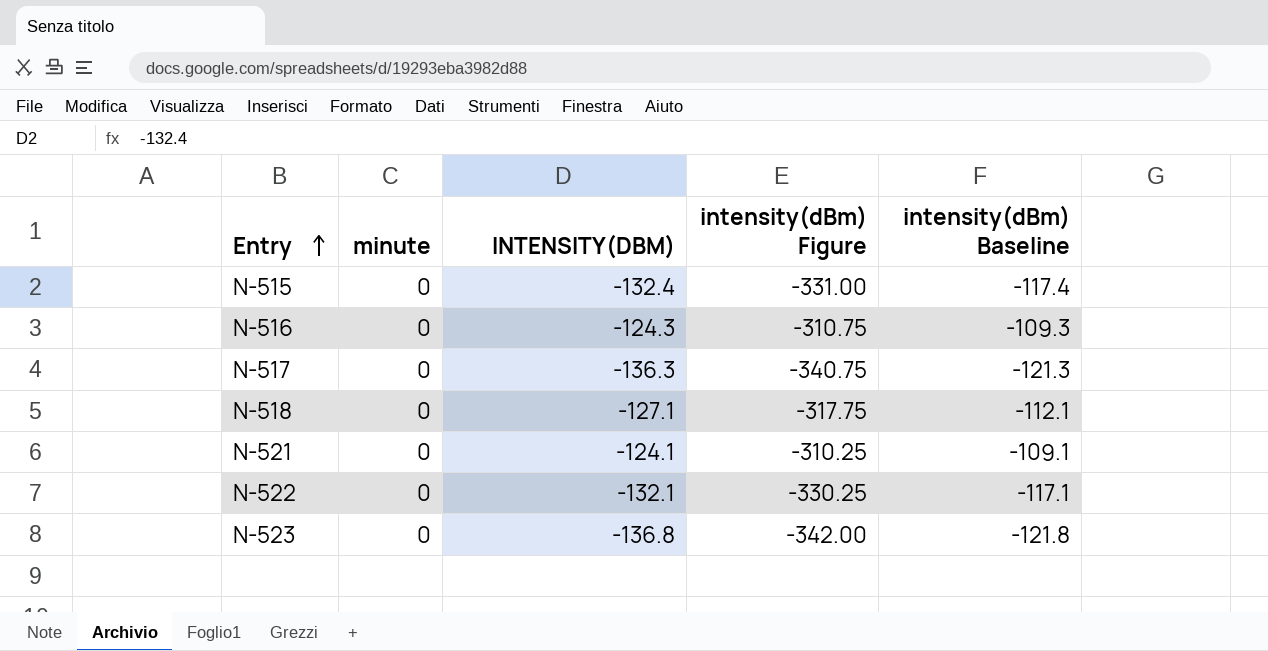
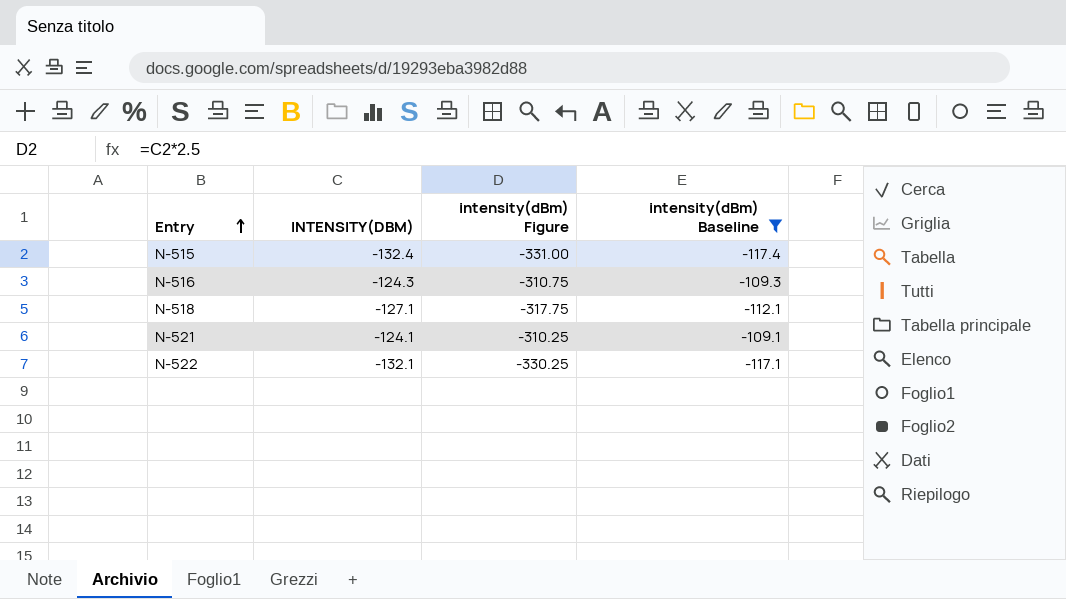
filter: none -> intensity(dBm) Baseline >= -117.4
column minute | position: 2 -> none

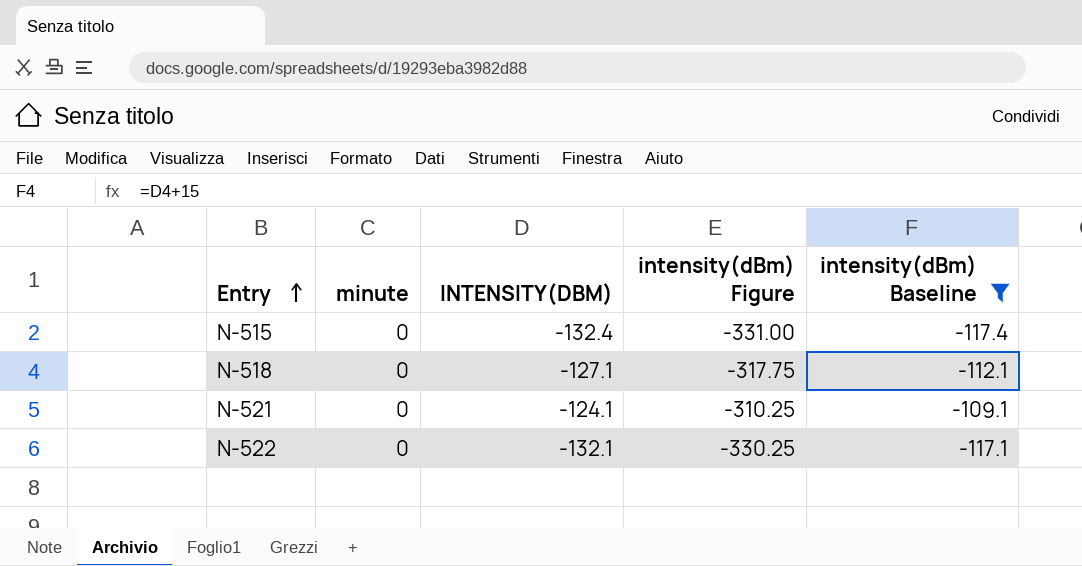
column minute | position: none -> 2
row N-516: -124.3 | -310.75 | -109.3 -> none

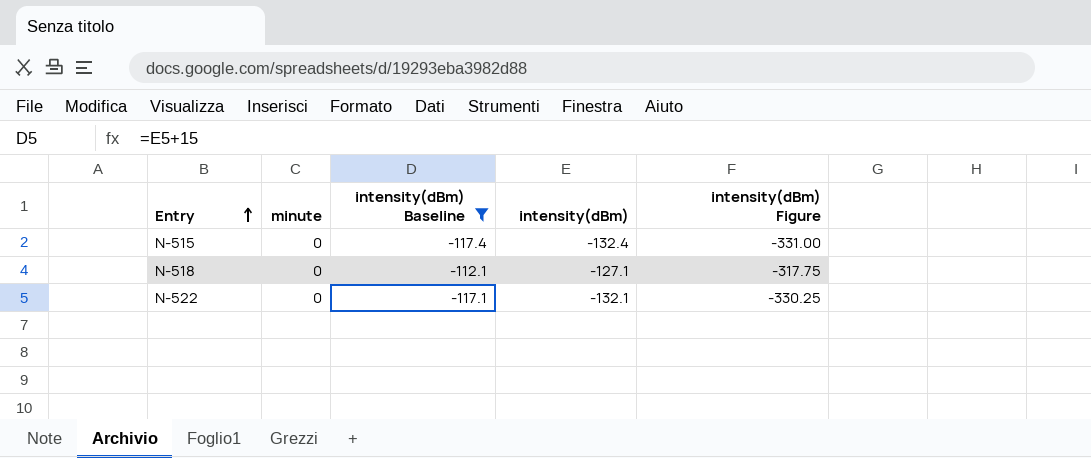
column intensity(dBm) Baseline | position: 5 -> 3
column name: INTENSITY(DBM) -> intensity(dBm)
row N-521: 0 | -124.1 | -310.25 | -109.1 -> none

